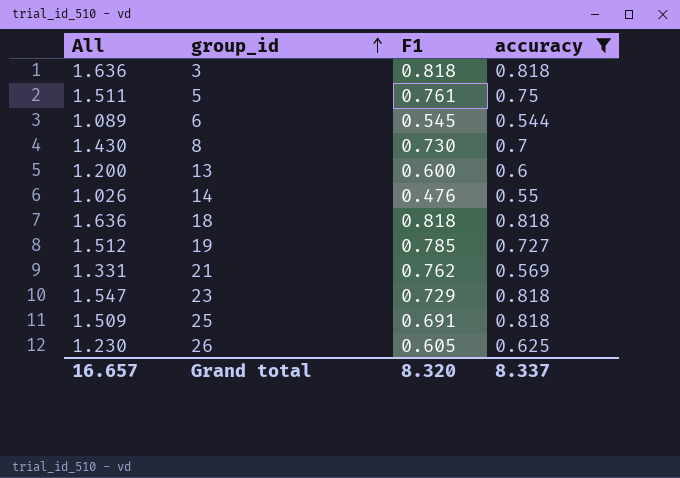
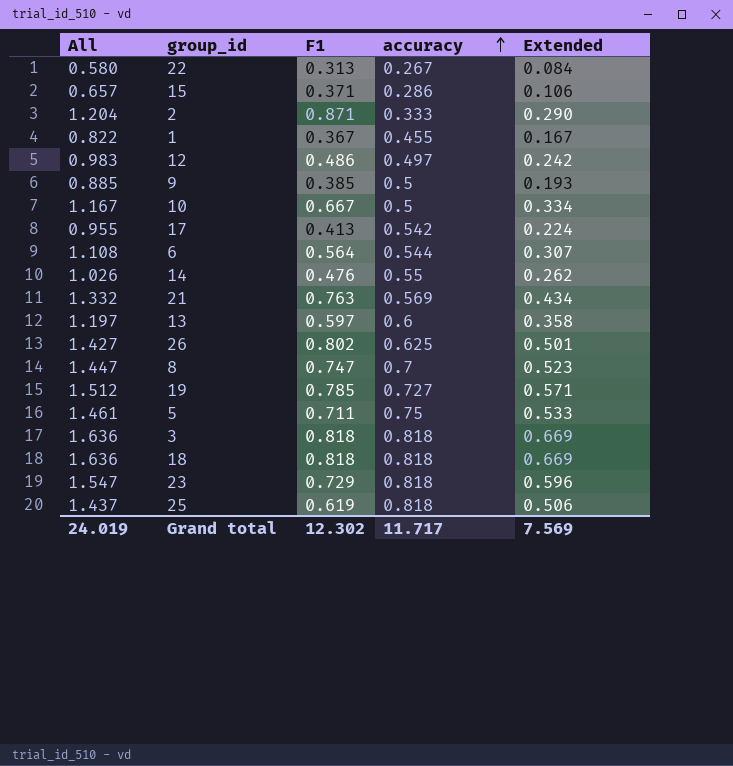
filter: accuracy >= 0.544 -> none
row order: group_id ascending -> accuracy ascending
column Extended | formula: none -> [F1] * [accuracy]
6 | All: 1.089 -> 1.108
6 | F1: 0.545 -> 0.564
21 | All: 1.331 -> 1.332
21 | F1: 0.762 -> 0.763
13 | All: 1.200 -> 1.197
13 | F1: 0.600 -> 0.597
26 | All: 1.230 -> 1.427
26 | F1: 0.605 -> 0.802
8 | All: 1.430 -> 1.447
8 | F1: 0.730 -> 0.747
5 | All: 1.511 -> 1.461
5 | F1: 0.761 -> 0.711
25 | All: 1.509 -> 1.437
25 | F1: 0.691 -> 0.619
Grand total | All: 16.657 -> 24.019
Grand total | F1: 8.320 -> 12.302
Grand total | accuracy: 8.337 -> 11.717

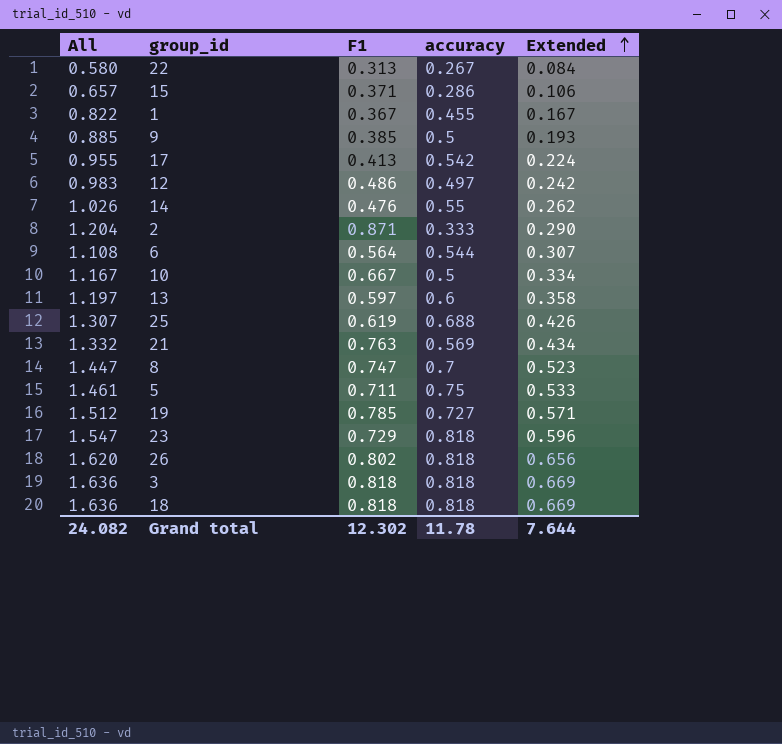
row order: accuracy ascending -> Extended ascending
25 | All: 1.437 -> 1.307
25 | accuracy: 0.818 -> 0.688
25 | Extended: 0.506 -> 0.426
26 | All: 1.427 -> 1.620
26 | accuracy: 0.625 -> 0.818
26 | Extended: 0.501 -> 0.656
Grand total | All: 24.019 -> 24.082
Grand total | accuracy: 11.717 -> 11.78
Grand total | Extended: 7.569 -> 7.644

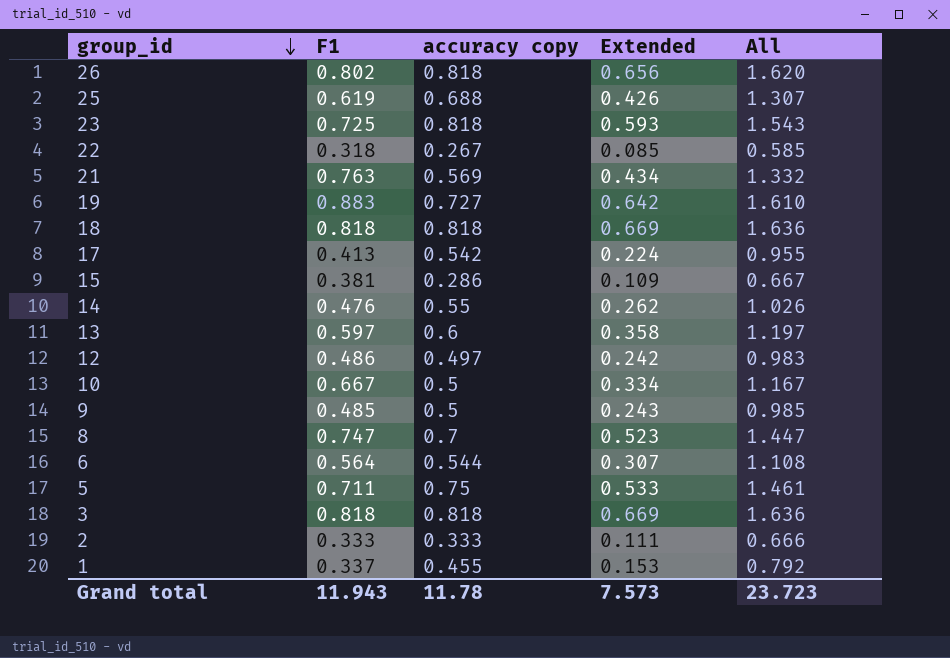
row order: Extended ascending -> group_id descending
column name: accuracy -> accuracy copy
column All | position: 1 -> 5
23 | F1: 0.729 -> 0.725
23 | Extended: 0.596 -> 0.593
23 | All: 1.547 -> 1.543
22 | F1: 0.313 -> 0.318
22 | Extended: 0.084 -> 0.085
22 | All: 0.580 -> 0.585
19 | F1: 0.785 -> 0.883
19 | Extended: 0.571 -> 0.642
19 | All: 1.512 -> 1.610
15 | F1: 0.371 -> 0.381
15 | Extended: 0.106 -> 0.109
15 | All: 0.657 -> 0.667
9 | F1: 0.385 -> 0.485
9 | Extended: 0.193 -> 0.243
9 | All: 0.885 -> 0.985
2 | F1: 0.871 -> 0.333
2 | Extended: 0.290 -> 0.111
2 | All: 1.204 -> 0.666
1 | F1: 0.367 -> 0.337
1 | Extended: 0.167 -> 0.153
1 | All: 0.822 -> 0.792
Grand total | F1: 12.302 -> 11.943
Grand total | Extended: 7.644 -> 7.573
Grand total | All: 24.082 -> 23.723

